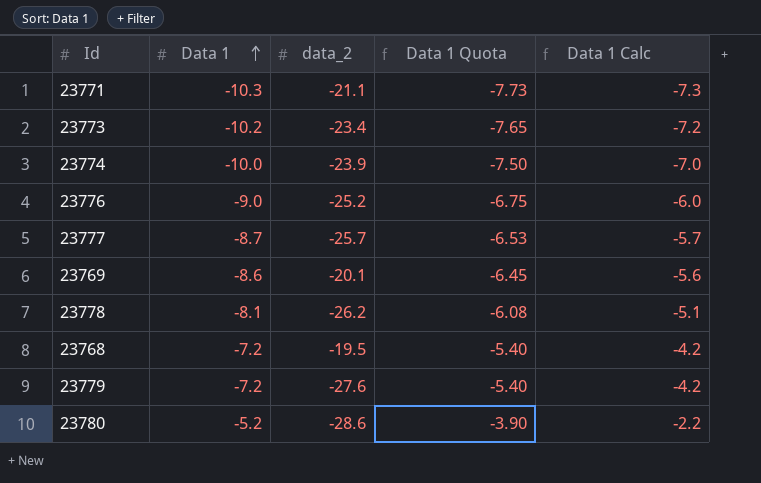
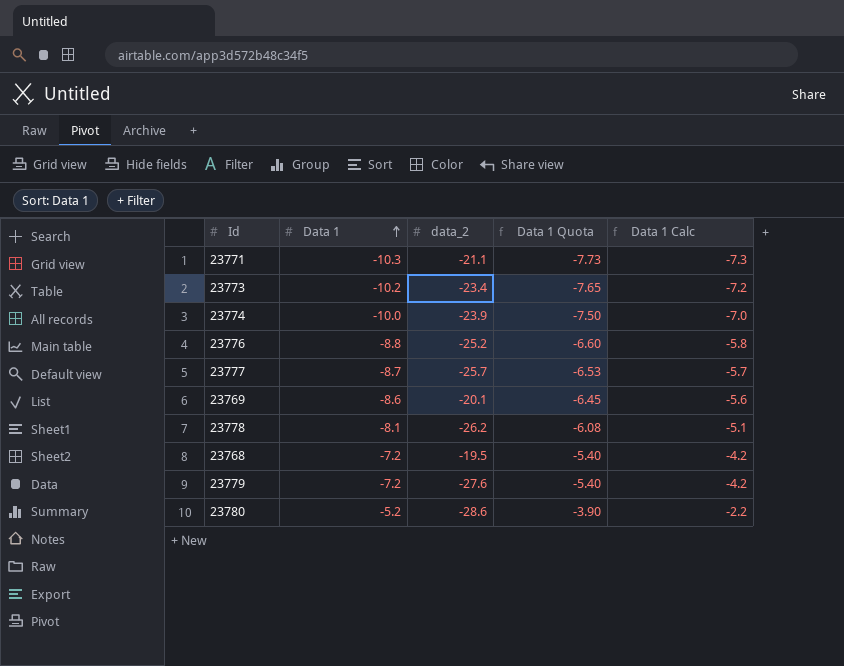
23776 | Data 1: -9.0 -> -8.8
23776 | Data 1 Quota: -6.75 -> -6.60
23776 | Data 1 Calc: -6.0 -> -5.8

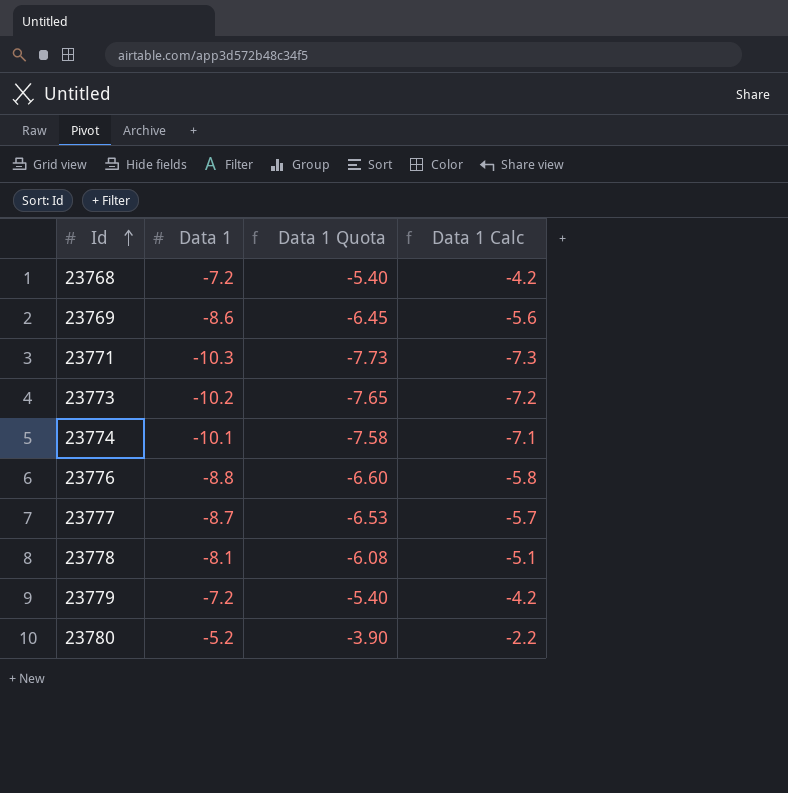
row order: Data 1 ascending -> Id ascending
column data_2 | position: 3 -> none
23774 | Data 1: -10.0 -> -10.1
23774 | Data 1 Quota: -7.50 -> -7.58
23774 | Data 1 Calc: -7.0 -> -7.1

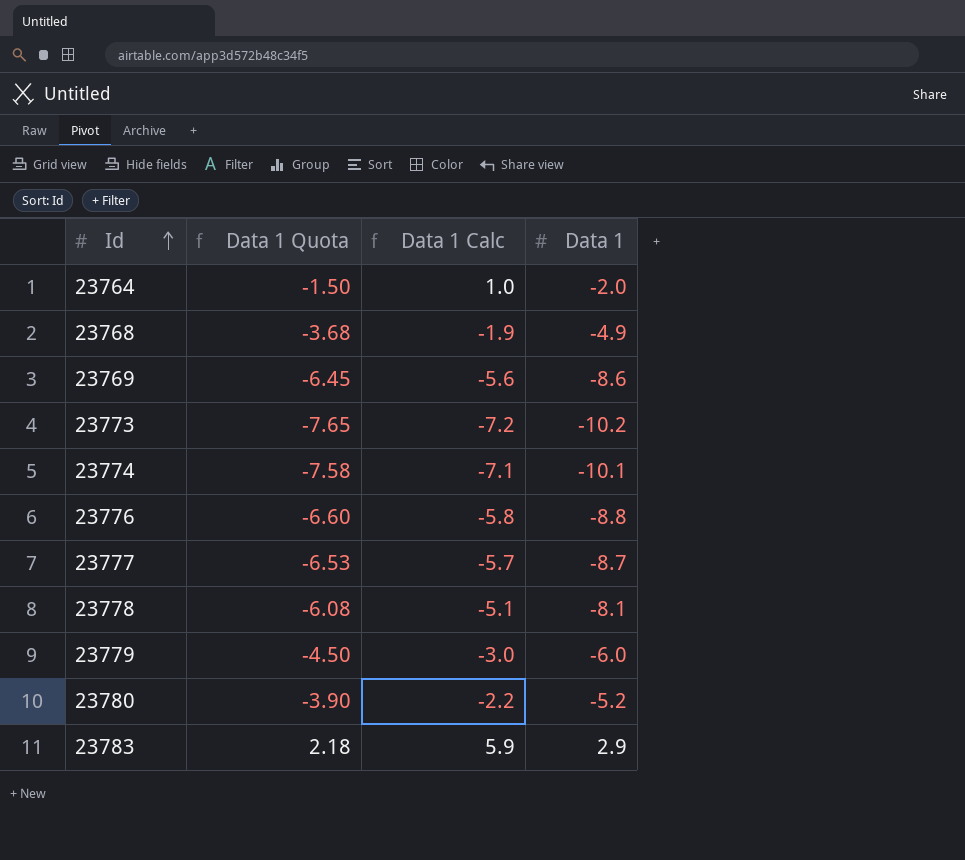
column Data 1 | position: 2 -> 4
row 23771: -10.3 | -7.73 | -7.3 -> none
row 23764: none -> -1.50 | 1.0 | -2.0
23768 | Data 1 Quota: -5.40 -> -3.68
23768 | Data 1 Calc: -4.2 -> -1.9
23768 | Data 1: -7.2 -> -4.9
23779 | Data 1 Quota: -5.40 -> -4.50
23779 | Data 1 Calc: -4.2 -> -3.0
23779 | Data 1: -7.2 -> -6.0
row 23783: none -> 2.18 | 5.9 | 2.9

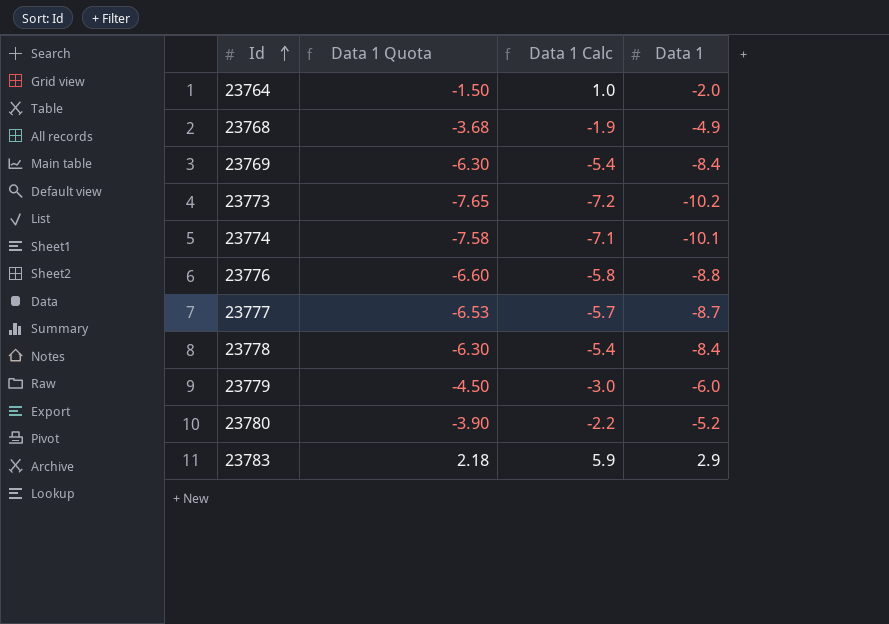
23769 | Data 1 Quota: -6.45 -> -6.30
23769 | Data 1 Calc: -5.6 -> -5.4
23769 | Data 1: -8.6 -> -8.4
23778 | Data 1 Quota: -6.08 -> -6.30
23778 | Data 1 Calc: -5.1 -> -5.4
23778 | Data 1: -8.1 -> -8.4

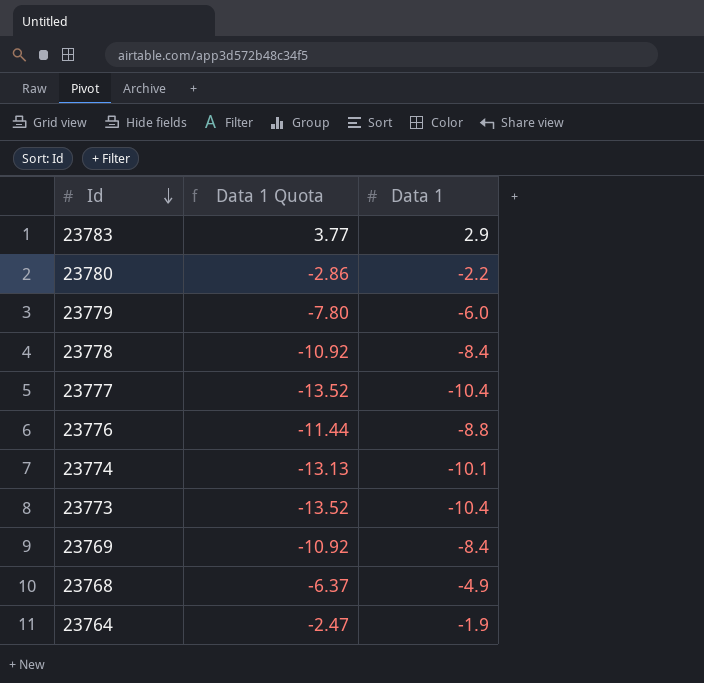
row order: Id ascending -> Id descending
column Data 1 Calc | formula: [Data 1] + 3 -> none
column Data 1 Quota | formula: [Data 1] * 0.75 -> [Data 1] * 1.3
23780 | Data 1: -5.2 -> -2.2
23777 | Data 1: -8.7 -> -10.4
23773 | Data 1: -10.2 -> -10.4
23764 | Data 1: -2.0 -> -1.9

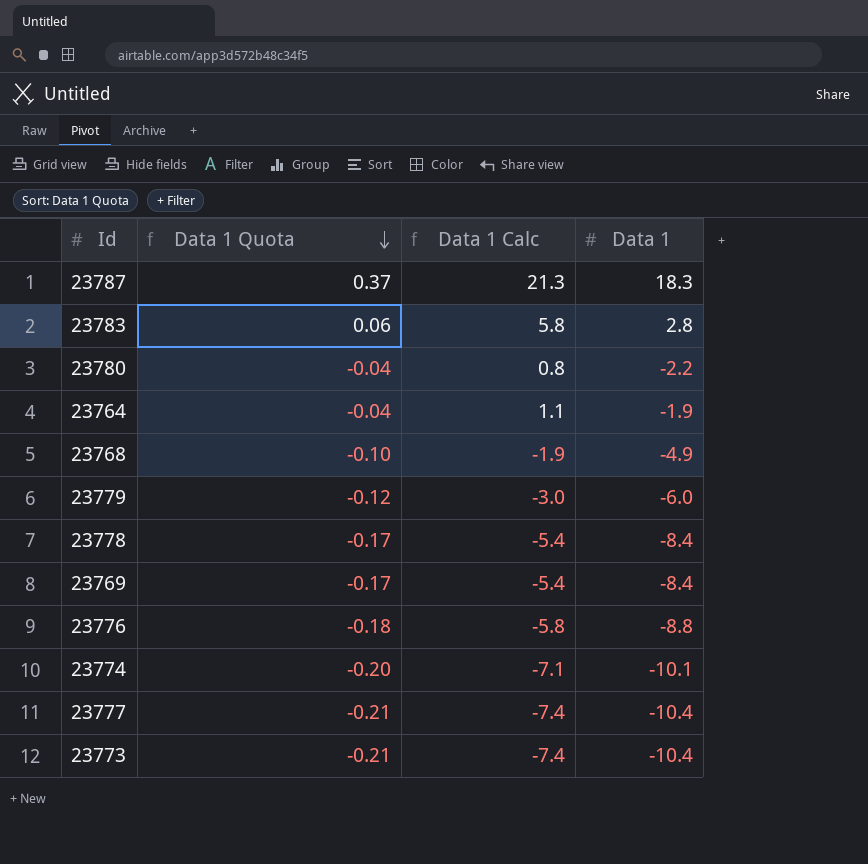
row order: Id descending -> Data 1 Quota descending
column Data 1 Quota | formula: [Data 1] * 1.3 -> [Data 1] * 0.02
column Data 1 Calc | formula: none -> [Data 1] + 3
row 23787: none -> 0.37 | 21.3 | 18.3
23783 | Data 1: 2.9 -> 2.8

